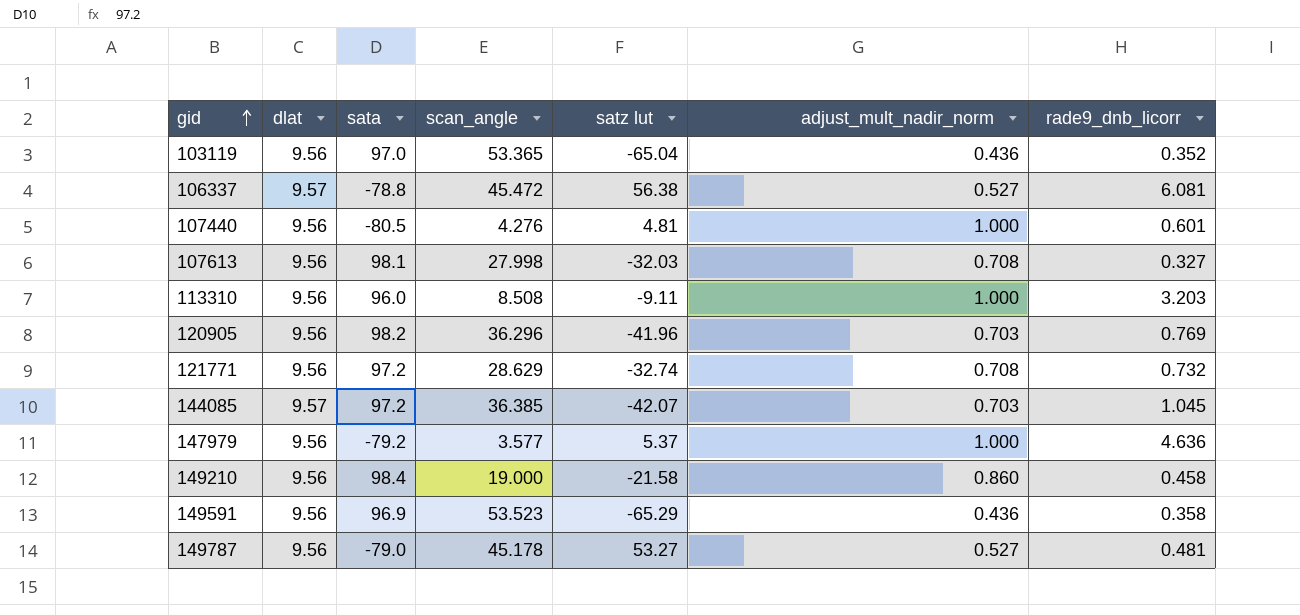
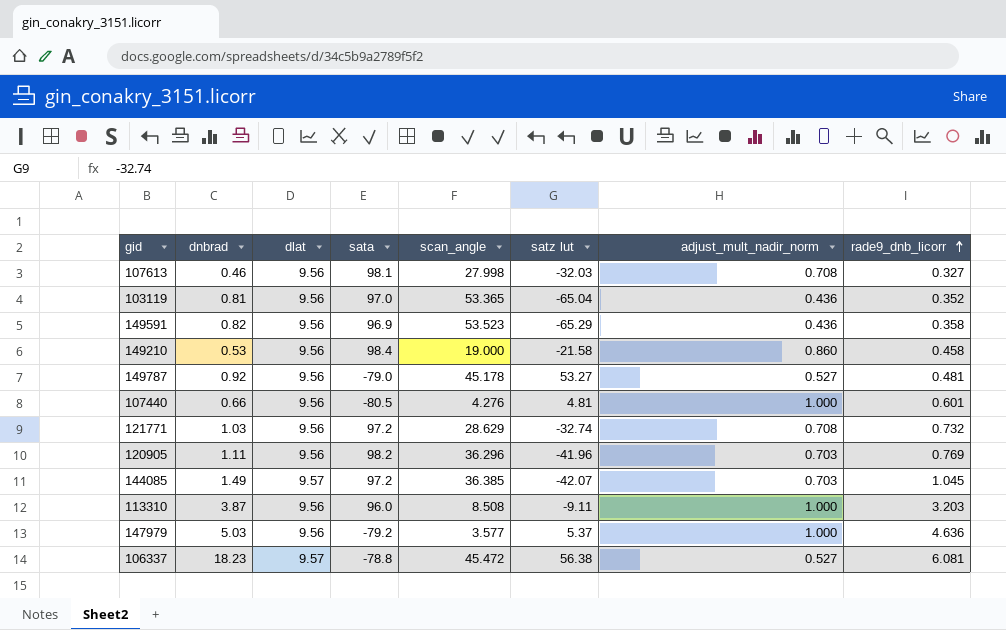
row order: gid ascending -> rade9_dnb_licorr ascending
column dnbrad | position: none -> 2

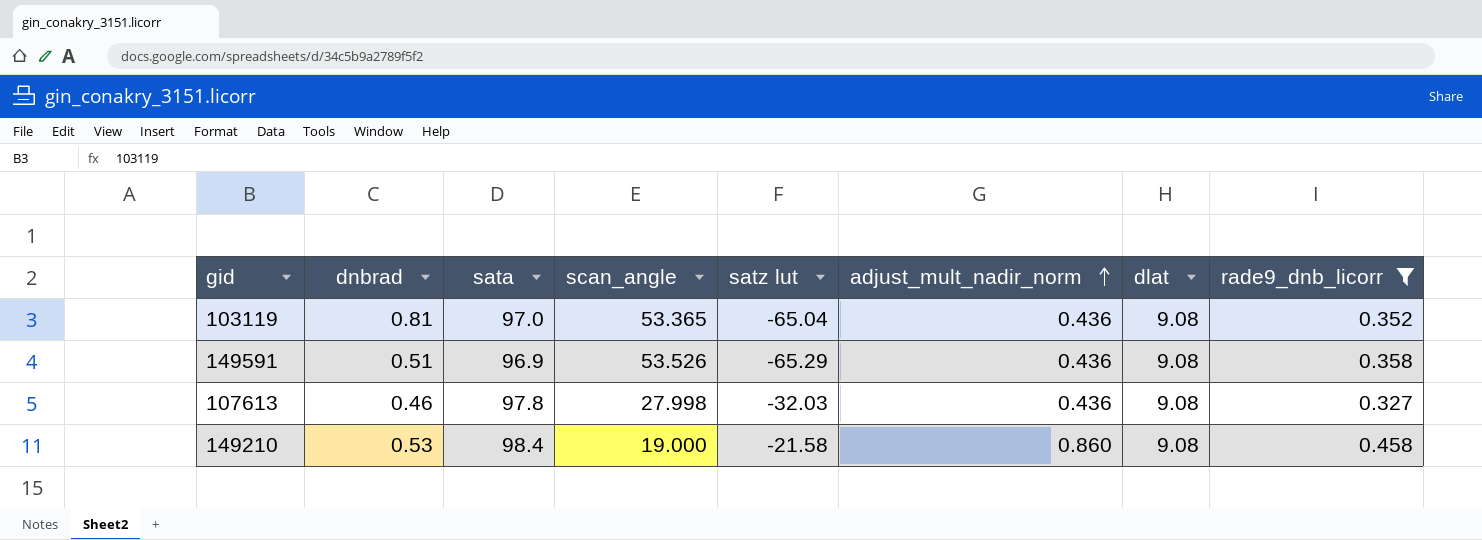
filter: none -> rade9_dnb_licorr <= 0.458
row order: rade9_dnb_licorr ascending -> adjust_mult_nadir_norm ascending
column dlat | position: 3 -> 7
103119 | dlat: 9.56 -> 9.08
149591 | dnbrad: 0.82 -> 0.51
149591 | scan_angle: 53.523 -> 53.526
149591 | dlat: 9.56 -> 9.08
107613 | sata: 98.1 -> 97.8
107613 | adjust_mult_nadir_norm: 0.708 -> 0.436
107613 | dlat: 9.56 -> 9.08
149210 | dlat: 9.56 -> 9.08

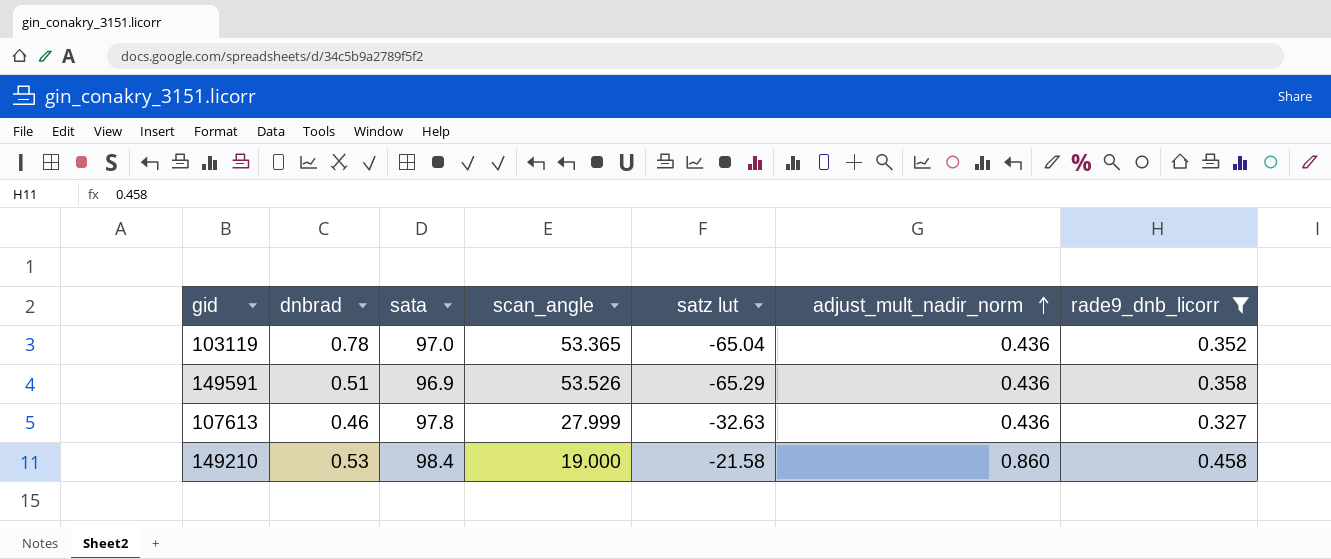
column dlat | position: 7 -> none
103119 | dnbrad: 0.81 -> 0.78
107613 | scan_angle: 27.998 -> 27.999
107613 | satz lut: -32.03 -> -32.63

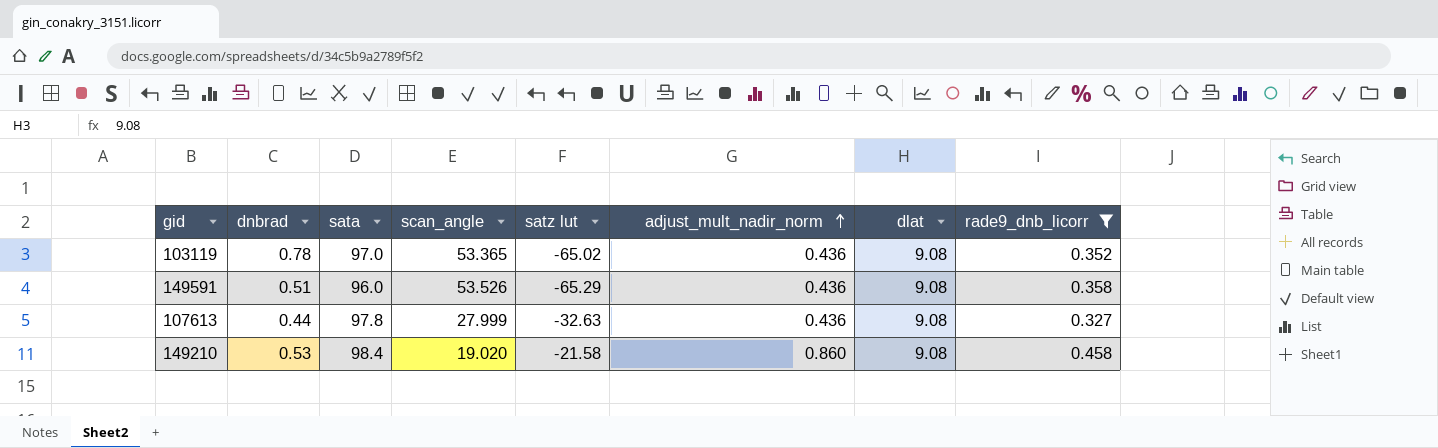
column dlat | position: none -> 7
103119 | satz lut: -65.04 -> -65.02
149591 | sata: 96.9 -> 96.0
107613 | dnbrad: 0.46 -> 0.44
149210 | scan_angle: 19.000 -> 19.020

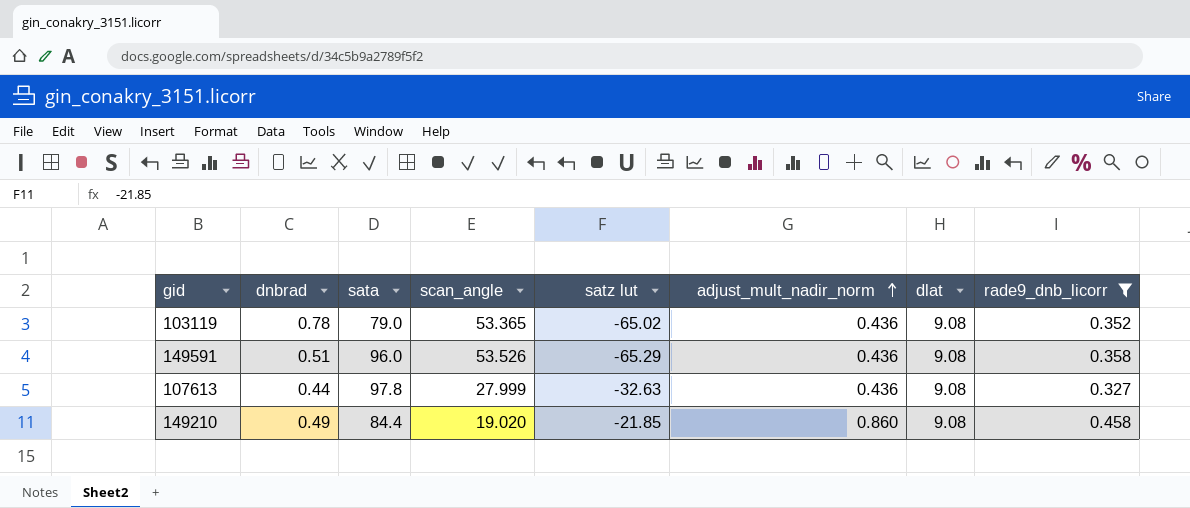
103119 | sata: 97.0 -> 79.0
149210 | dnbrad: 0.53 -> 0.49
149210 | sata: 98.4 -> 84.4
149210 | satz lut: -21.58 -> -21.85

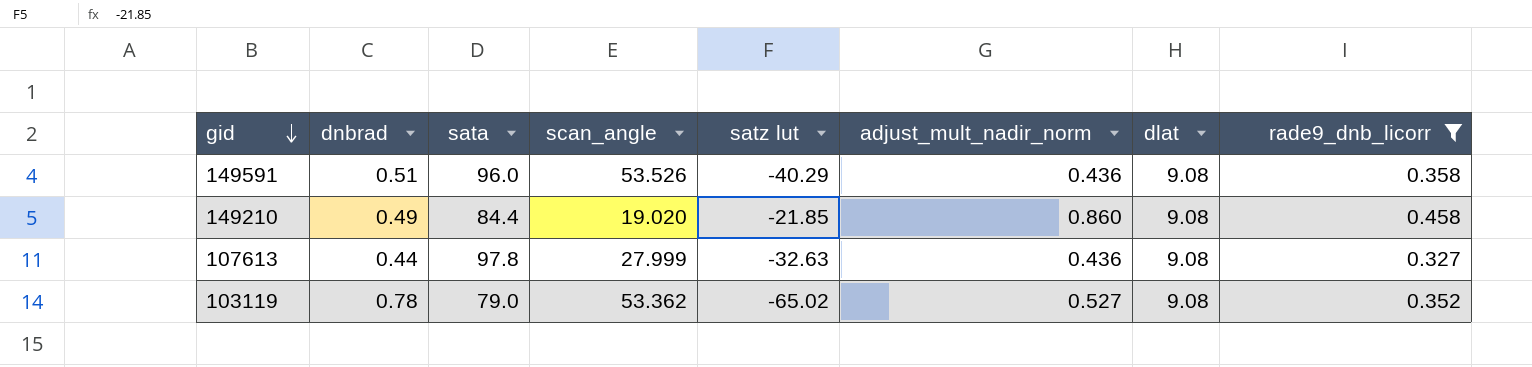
row order: adjust_mult_nadir_norm ascending -> gid descending
149591 | satz lut: -65.29 -> -40.29
103119 | scan_angle: 53.365 -> 53.362
103119 | adjust_mult_nadir_norm: 0.436 -> 0.527

